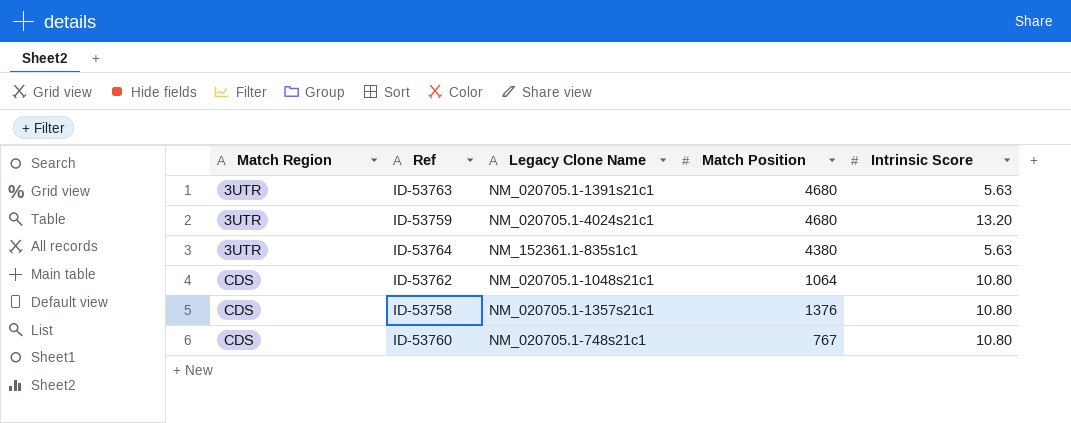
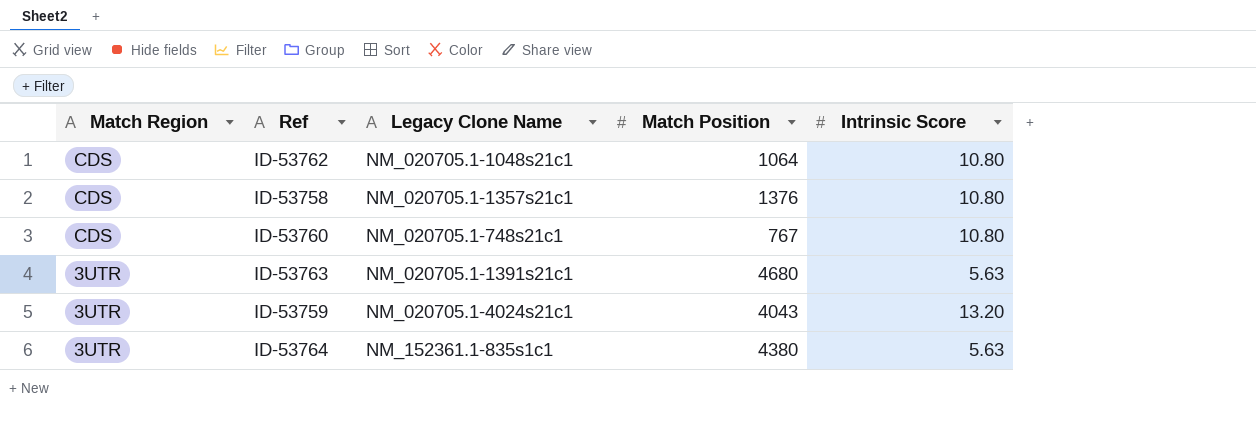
row order: Match Region ascending -> Match Region descending
ID-53759 | Match Position: 4680 -> 4043

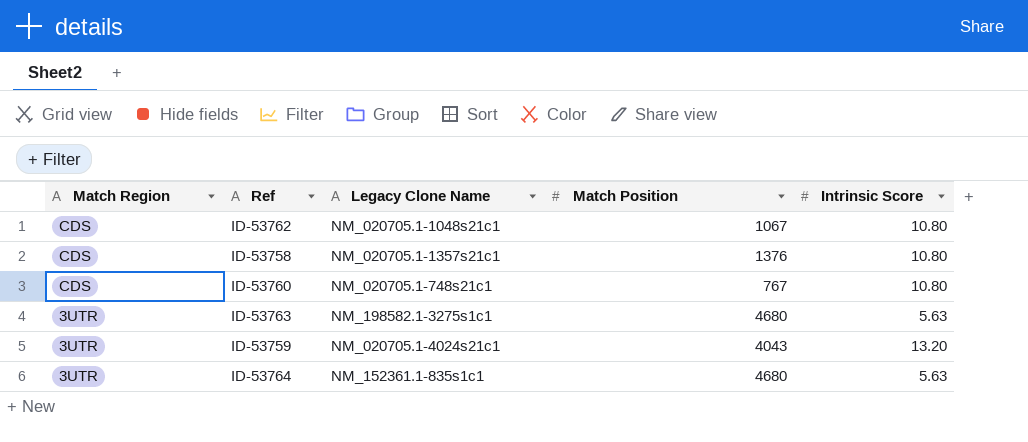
ID-53762 | Match Position: 1064 -> 1067
ID-53763 | Legacy Clone Name: NM_020705.1-1391s21c1 -> NM_198582.1-3275s1c1
ID-53764 | Match Position: 4380 -> 4680

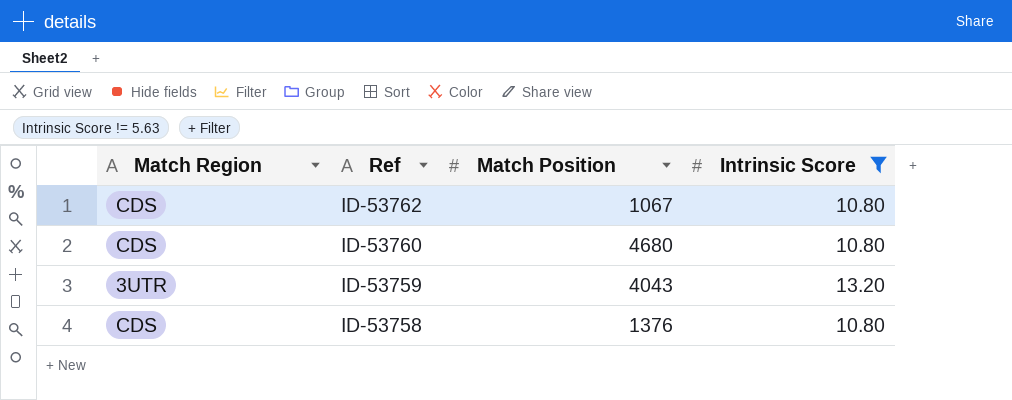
filter: none -> Intrinsic Score != 5.63
row order: Match Region descending -> Ref descending
column Legacy Clone Name | position: 3 -> none
ID-53760 | Match Position: 767 -> 4680

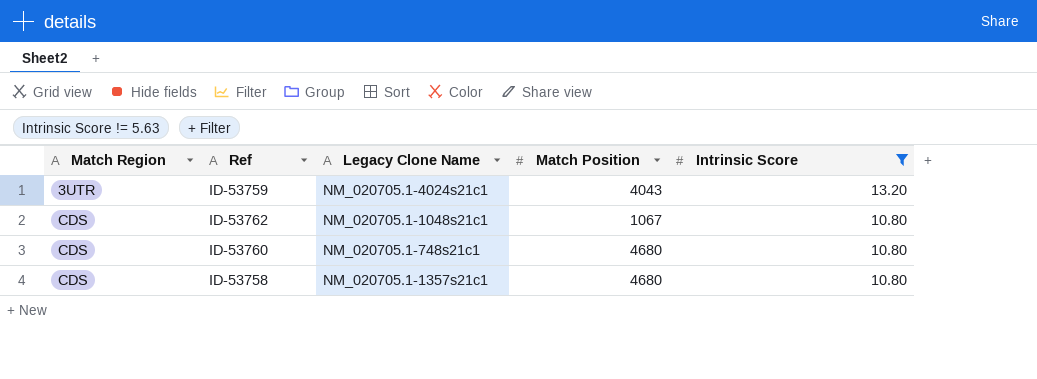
row order: Ref descending -> Match Region ascending
column Legacy Clone Name | position: none -> 3
ID-53758 | Match Position: 1376 -> 4680

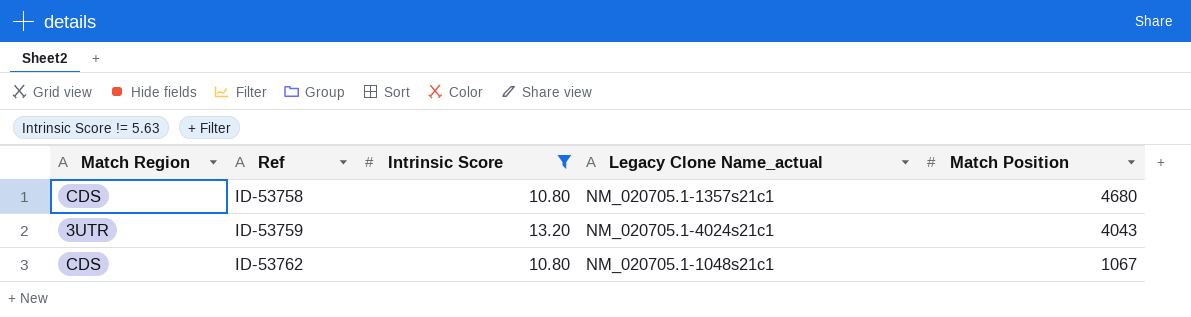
row order: Match Region ascending -> Ref ascending
column Intrinsic Score | position: 5 -> 3
column name: Legacy Clone Name -> Legacy Clone Name_actual
row ID-53760: CDS | NM_020705.1-748s21c1 | 4680 | 10.80 -> none

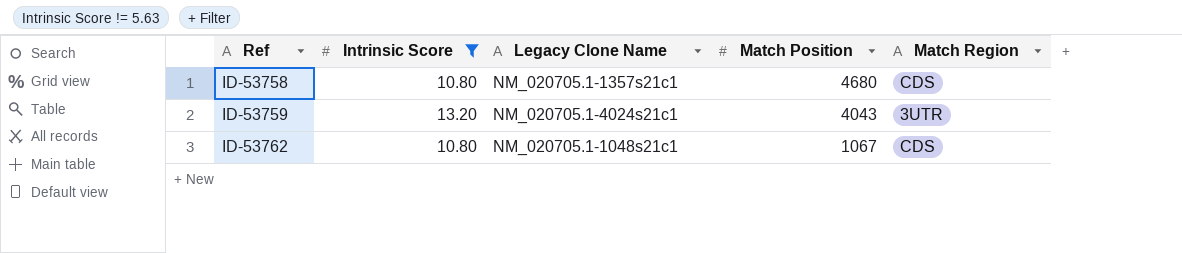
column name: Legacy Clone Name_actual -> Legacy Clone Name
column Match Region | position: 1 -> 5

